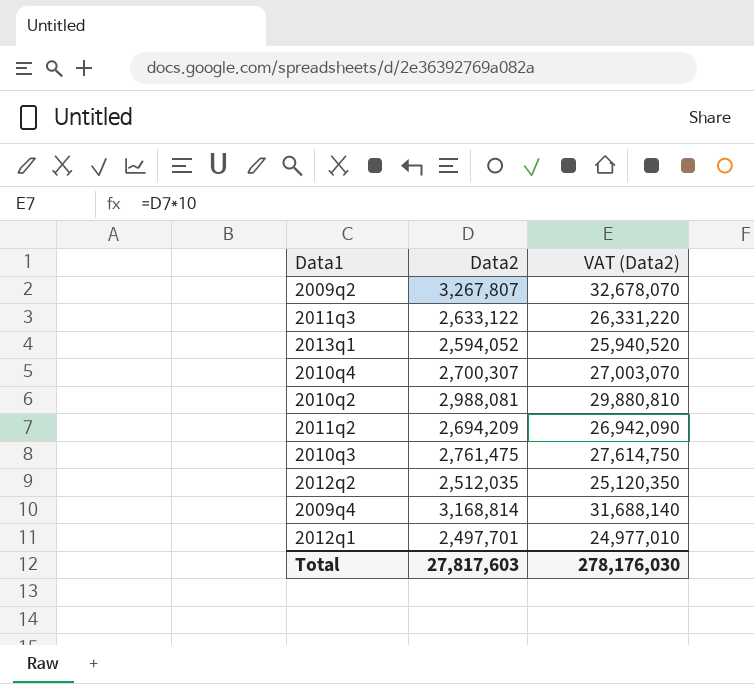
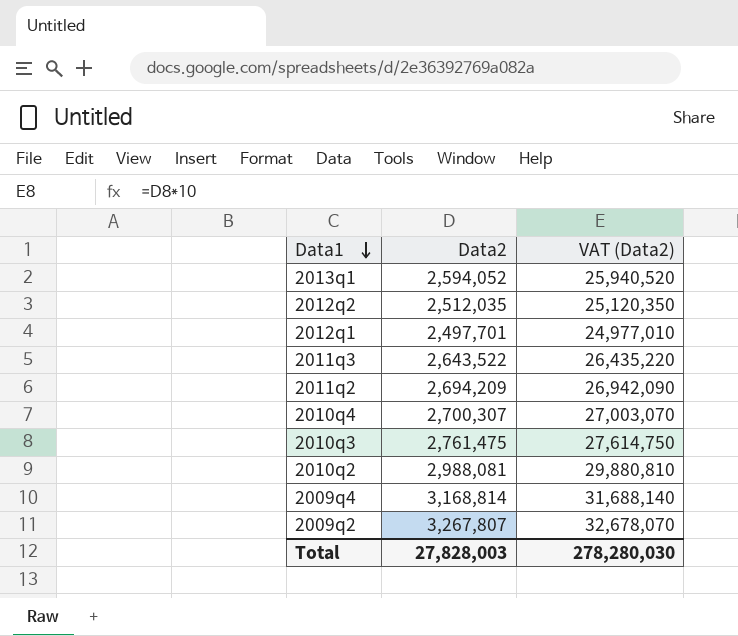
row order: none -> Data1 descending
2011q3 | Data2: 2,633,122 -> 2,643,522
2011q3 | VAT (Data2): 26,331,220 -> 26,435,220
Total | Data2: 27,817,603 -> 27,828,003
Total | VAT (Data2): 278,176,030 -> 278,280,030

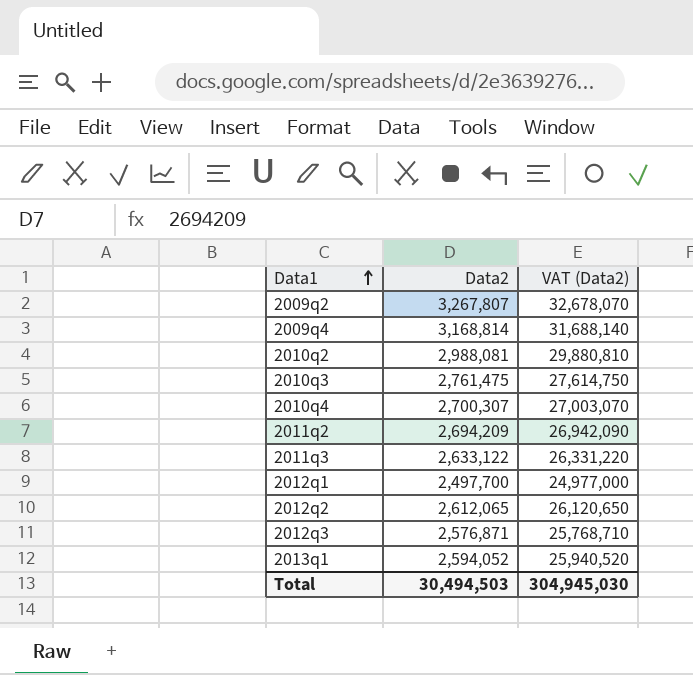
row order: Data1 descending -> Data1 ascending
2011q3 | Data2: 2,643,522 -> 2,633,122
2011q3 | VAT (Data2): 26,435,220 -> 26,331,220
2012q1 | Data2: 2,497,701 -> 2,497,700
2012q1 | VAT (Data2): 24,977,010 -> 24,977,000
2012q2 | Data2: 2,512,035 -> 2,612,065
2012q2 | VAT (Data2): 25,120,350 -> 26,120,650
row 2012q3: none -> 2,576,871 | 25,768,710
Total | Data2: 27,828,003 -> 30,494,503
Total | VAT (Data2): 278,280,030 -> 304,945,030

